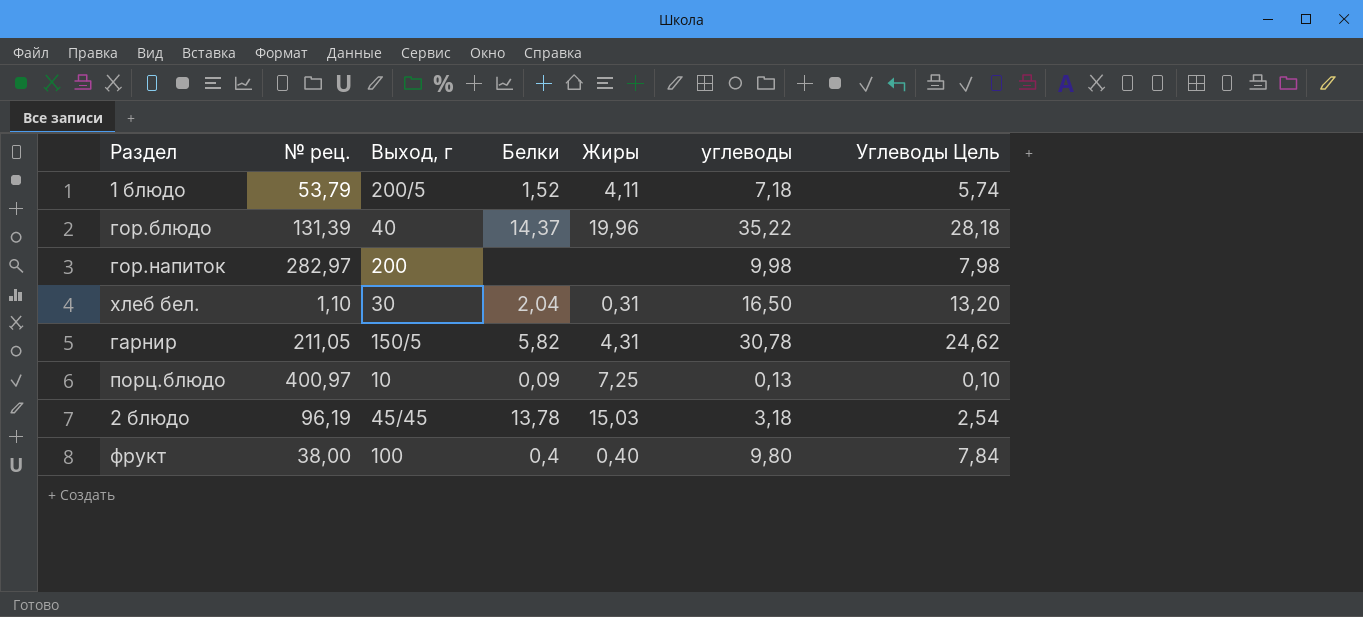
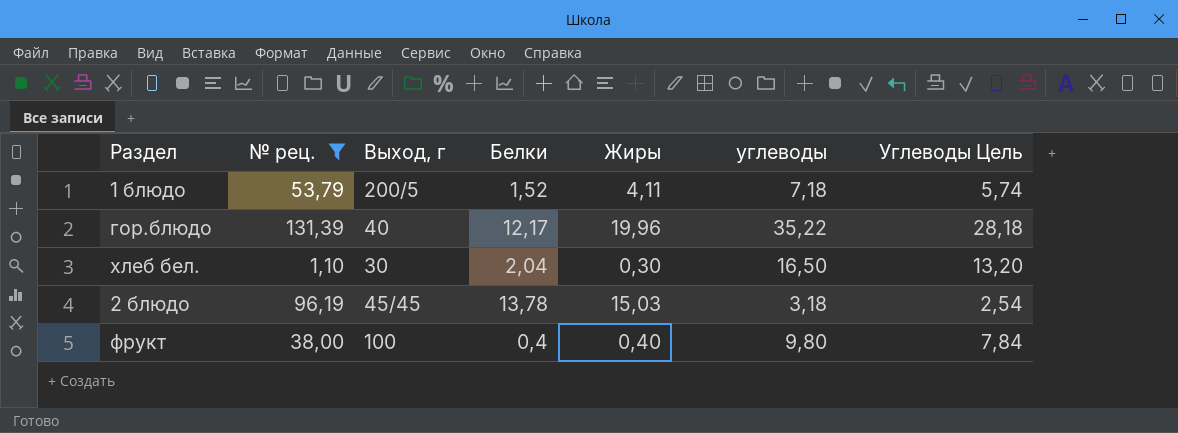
filter: none -> № рец. <= 131,39
гор.блюдо | Белки: 14,37 -> 12,17
хлеб бел. | Жиры: 0,31 -> 0,30

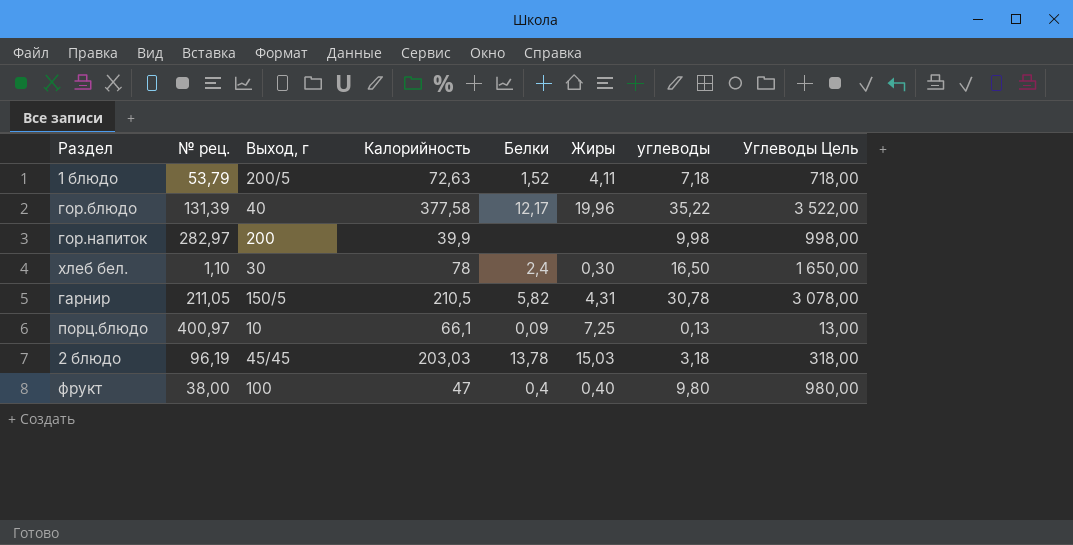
filter: № рец. <= 131,39 -> none
column Калорийность | position: none -> 4
column Углеводы Цель | formula: [углеводы] * 0,8 -> [углеводы] * 100
хлеб бел. | Белки: 2,04 -> 2,4

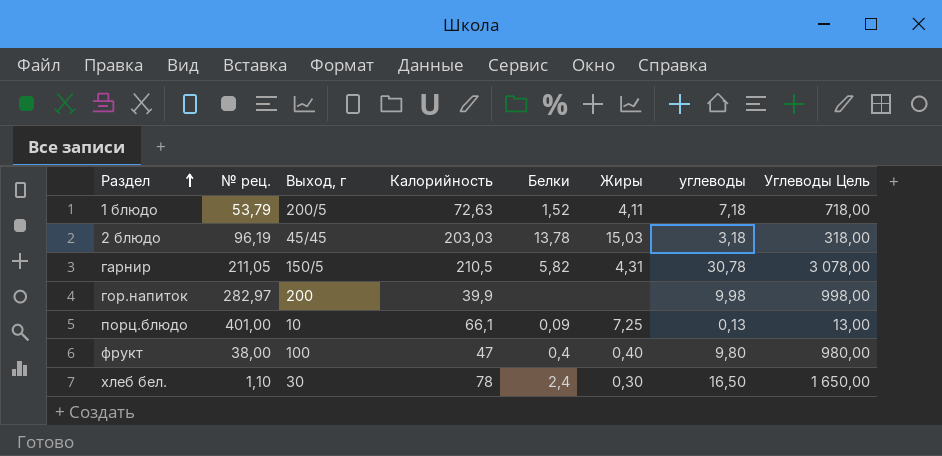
row order: none -> Раздел ascending
row гор.блюдо: 131,39 | 40 | 377,58 | 12,17 | 19,96 | 35,22 | 3 522,00 -> none
порц.блюдо | № рец.: 400,97 -> 401,00

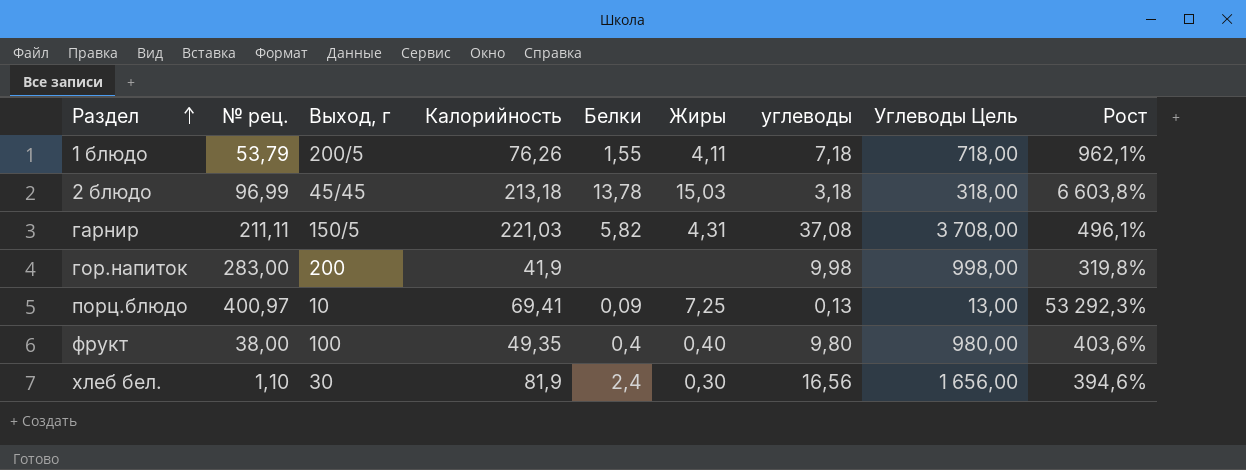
column Рост | formula: none -> ([Калорийность] - [углеводы]) / [углеводы]
1 блюдо | Калорийность: 72,63 -> 76,26
1 блюдо | Белки: 1,52 -> 1,55
2 блюдо | № рец.: 96,19 -> 96,99
2 блюдо | Калорийность: 203,03 -> 213,18
гарнир | № рец.: 211,05 -> 211,11
гарнир | Калорийность: 210,5 -> 221,03
гарнир | углеводы: 30,78 -> 37,08
гарнир | Углеводы Цель: 3 078,00 -> 3 708,00
гор.напиток | № рец.: 282,97 -> 283,00
гор.напиток | Калорийность: 39,9 -> 41,9
порц.блюдо | № рец.: 401,00 -> 400,97
порц.блюдо | Калорийность: 66,1 -> 69,41
фрукт | Калорийность: 47 -> 49,35
хлеб бел. | Калорийность: 78 -> 81,9
хлеб бел. | углеводы: 16,50 -> 16,56
хлеб бел. | Углеводы Цель: 1 650,00 -> 1 656,00

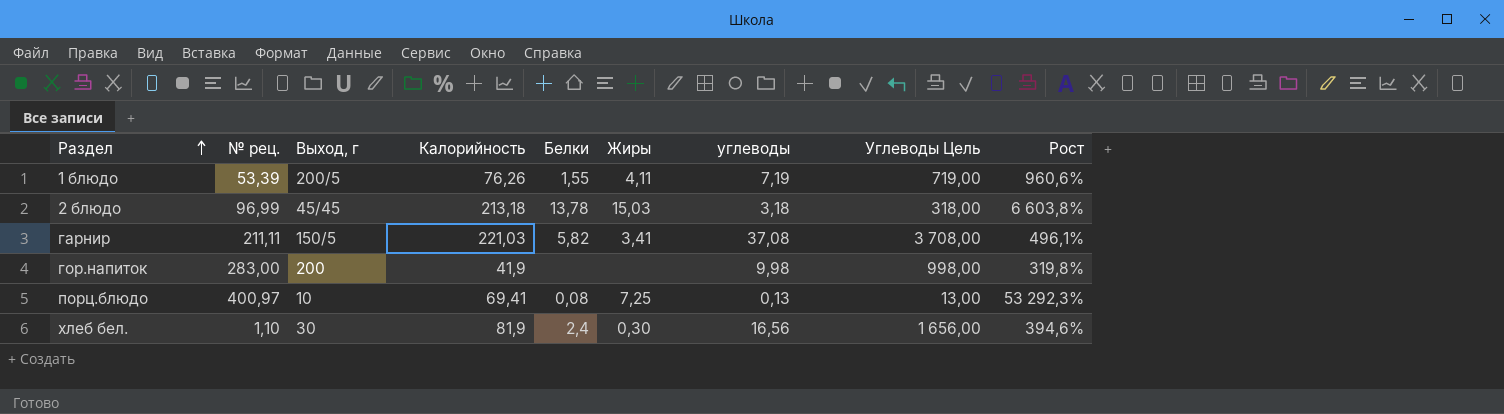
row фрукт: 38,00 | 100 | 49,35 | 0,4 | 0,40 | 9,80 | 980,00 | 403,6% -> none
1 блюдо | № рец.: 53,79 -> 53,39
1 блюдо | углеводы: 7,18 -> 7,19
1 блюдо | Углеводы Цель: 718,00 -> 719,00
1 блюдо | Рост: 962,1% -> 960,6%
гарнир | Жиры: 4,31 -> 3,41
порц.блюдо | Белки: 0,09 -> 0,08

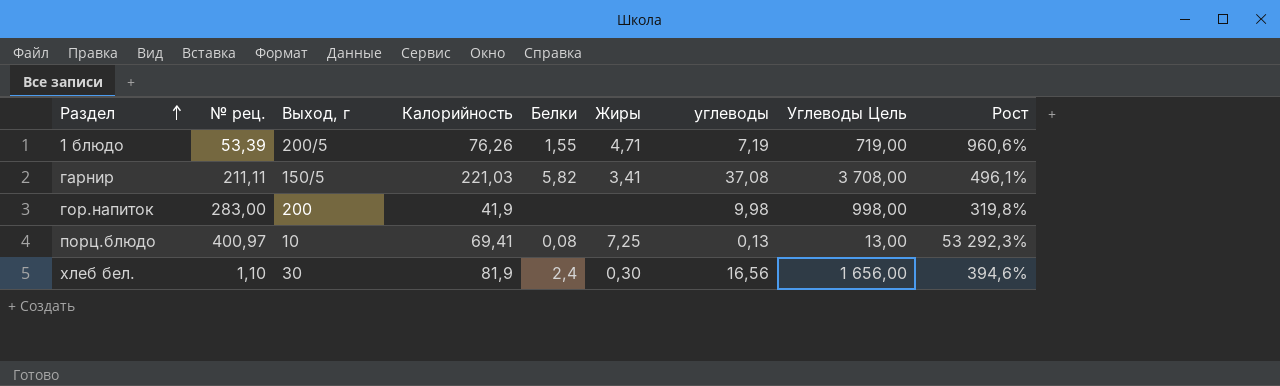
row 2 блюдо: 96,99 | 45/45 | 213,18 | 13,78 | 15,03 | 3,18 | 318,00 | 6 603,8% -> none
1 блюдо | Жиры: 4,11 -> 4,71

